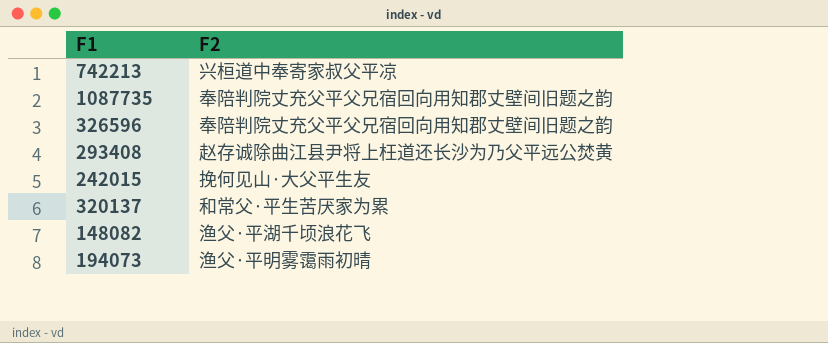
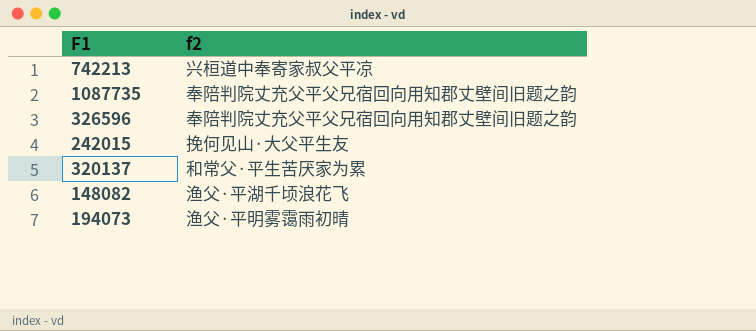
column name: F2 -> f2
row 293408: 赵存诚除曲江县尹将上枉道还长沙为乃父平远公焚黄 -> none

